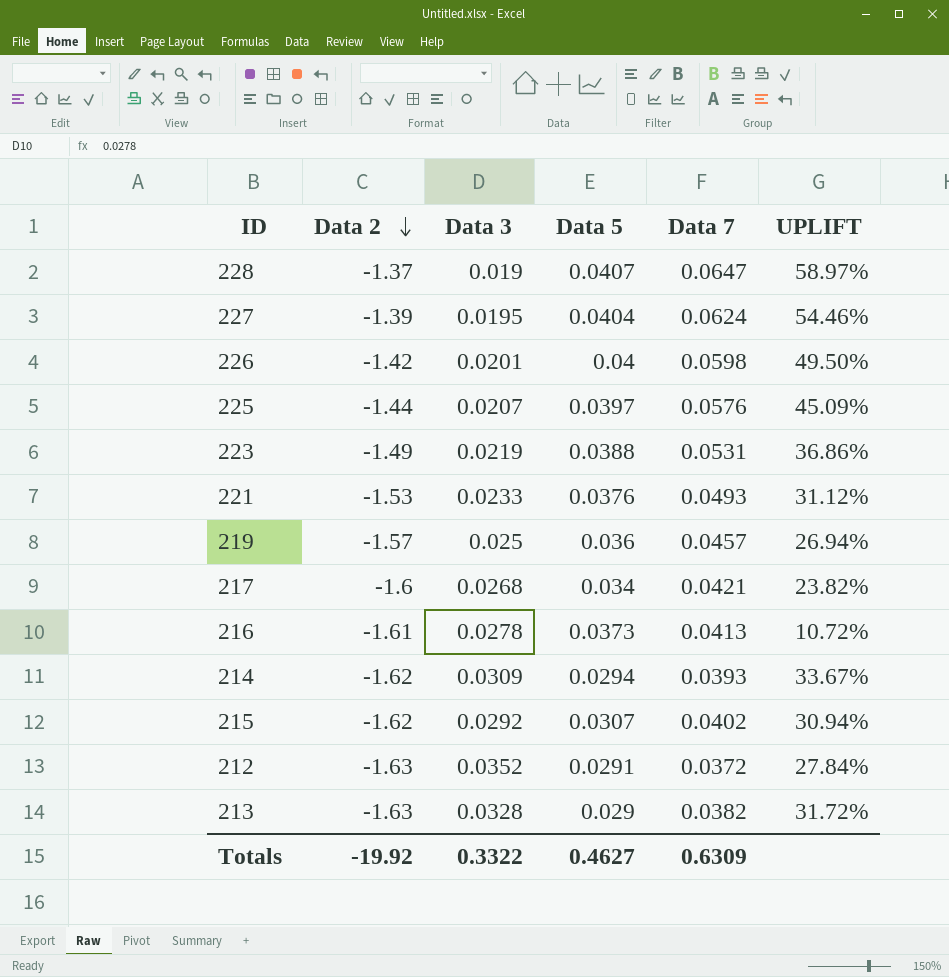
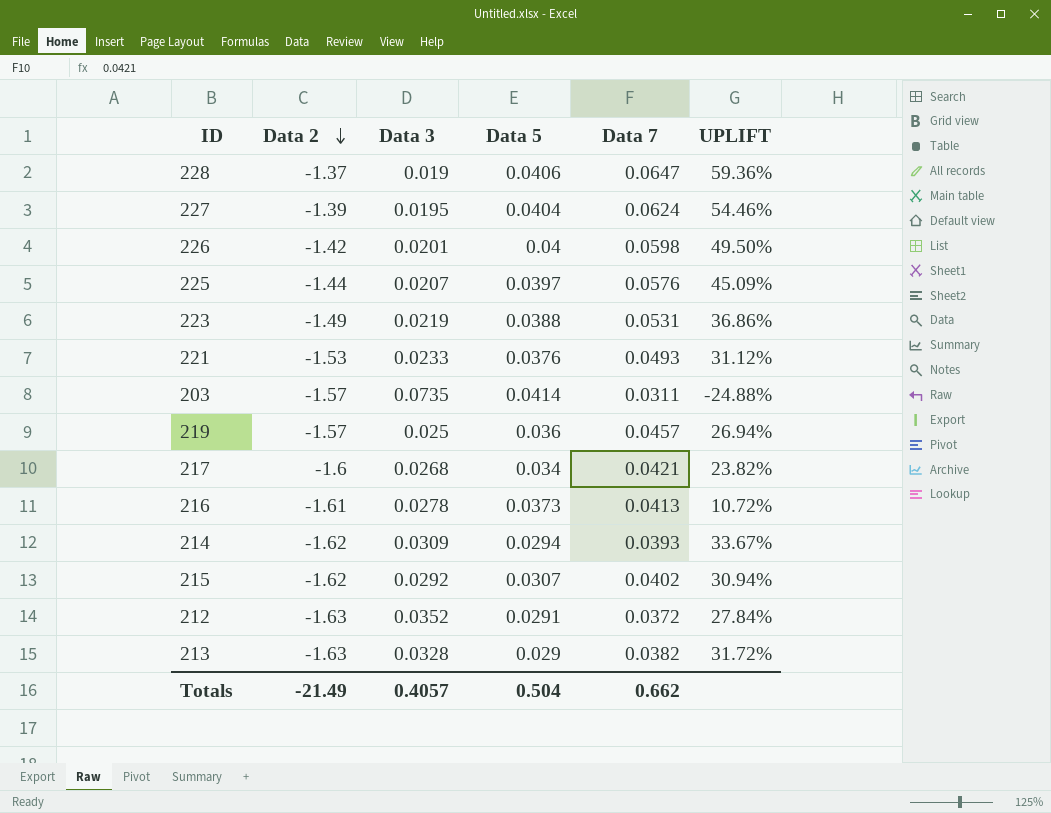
228 | Data 5: 0.0407 -> 0.0406
228 | UPLIFT: 58.97% -> 59.36%
row 203: none -> -1.57 | 0.0735 | 0.0414 | 0.0311 | -24.88%
Totals | Data 2: -19.92 -> -21.49
Totals | Data 3: 0.3322 -> 0.4057
Totals | Data 5: 0.4627 -> 0.504
Totals | Data 7: 0.6309 -> 0.662

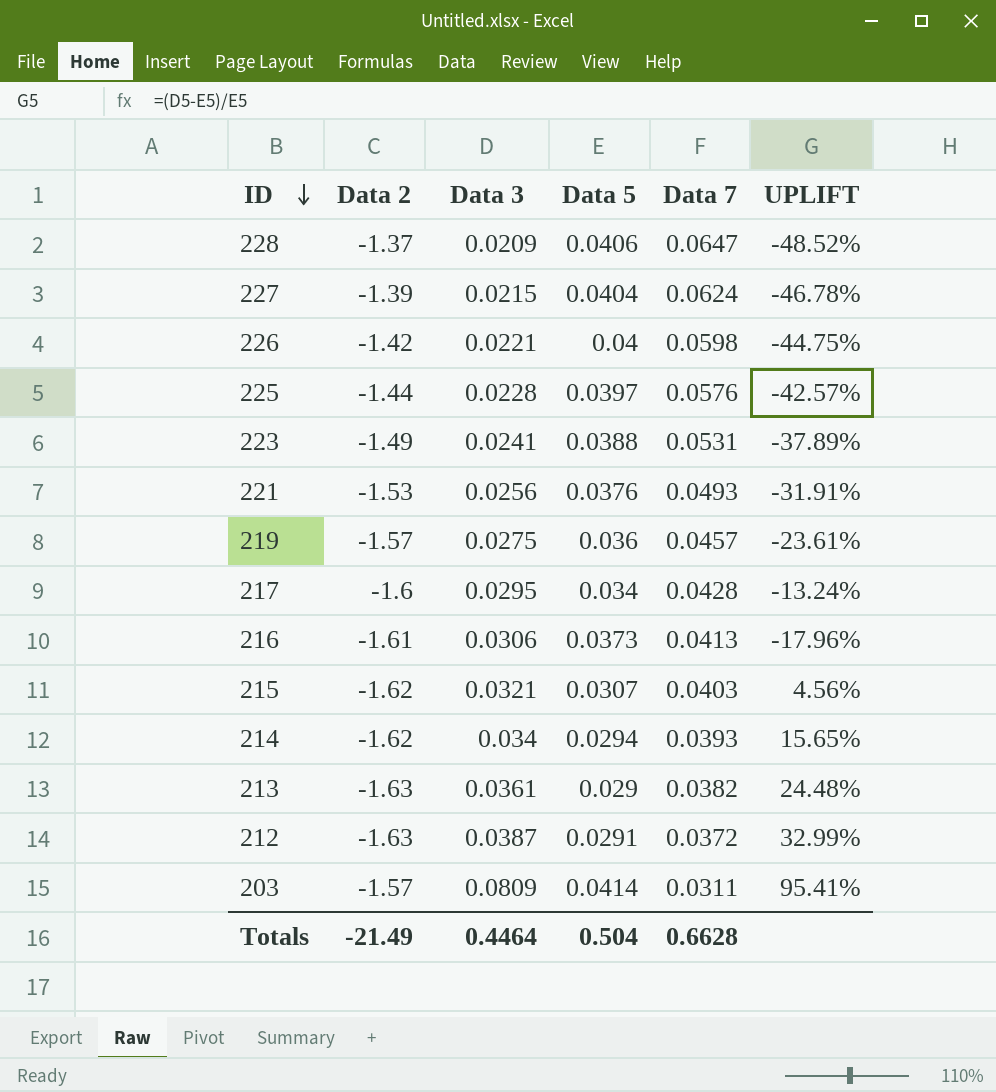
row order: Data 2 descending -> ID descending
column UPLIFT | formula: ([Data 7] - [Data 5]) / [Data 5] -> ([Data 3] - [Data 5]) / [Data 5]
228 | Data 3: 0.019 -> 0.0209
227 | Data 3: 0.0195 -> 0.0215
226 | Data 3: 0.0201 -> 0.0221
225 | Data 3: 0.0207 -> 0.0228
223 | Data 3: 0.0219 -> 0.0241
221 | Data 3: 0.0233 -> 0.0256
219 | Data 3: 0.025 -> 0.0275
217 | Data 3: 0.0268 -> 0.0295
217 | Data 7: 0.0421 -> 0.0428
216 | Data 3: 0.0278 -> 0.0306
215 | Data 3: 0.0292 -> 0.0321
215 | Data 7: 0.0402 -> 0.0403
214 | Data 3: 0.0309 -> 0.034
213 | Data 3: 0.0328 -> 0.0361
212 | Data 3: 0.0352 -> 0.0387
203 | Data 3: 0.0735 -> 0.0809
Totals | Data 3: 0.4057 -> 0.4464
Totals | Data 7: 0.662 -> 0.6628

